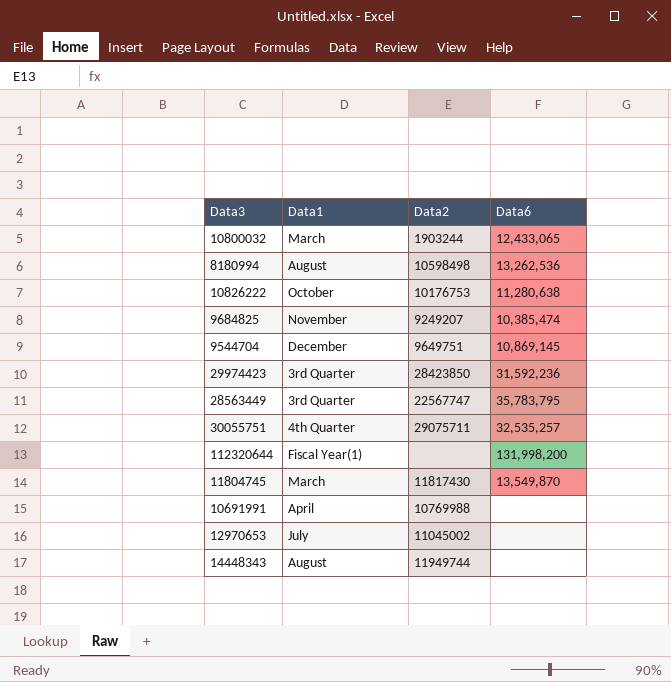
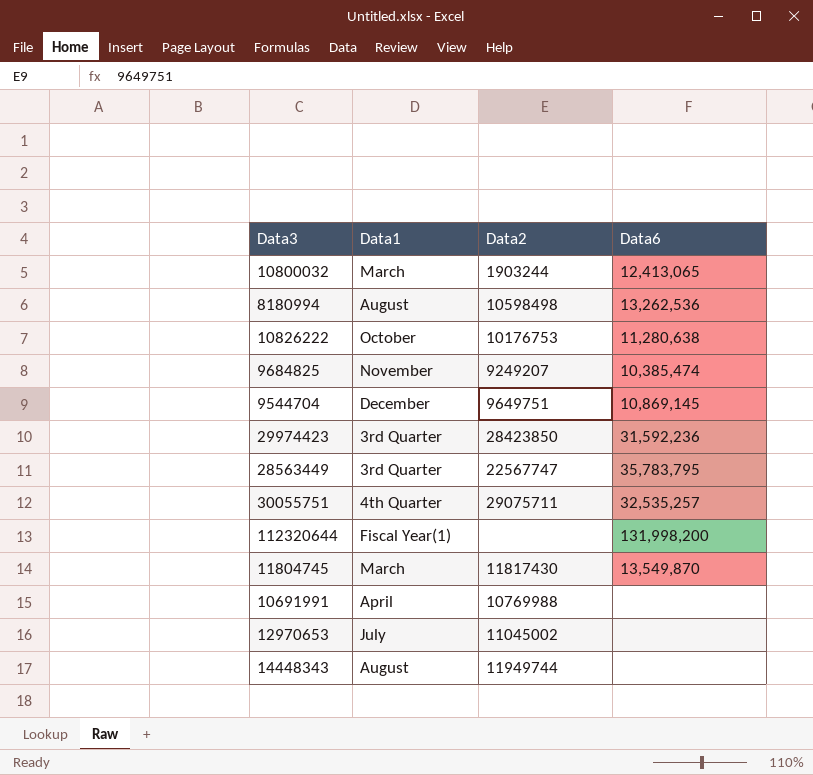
10800032 | Data6: 12,433,065 -> 12,413,065

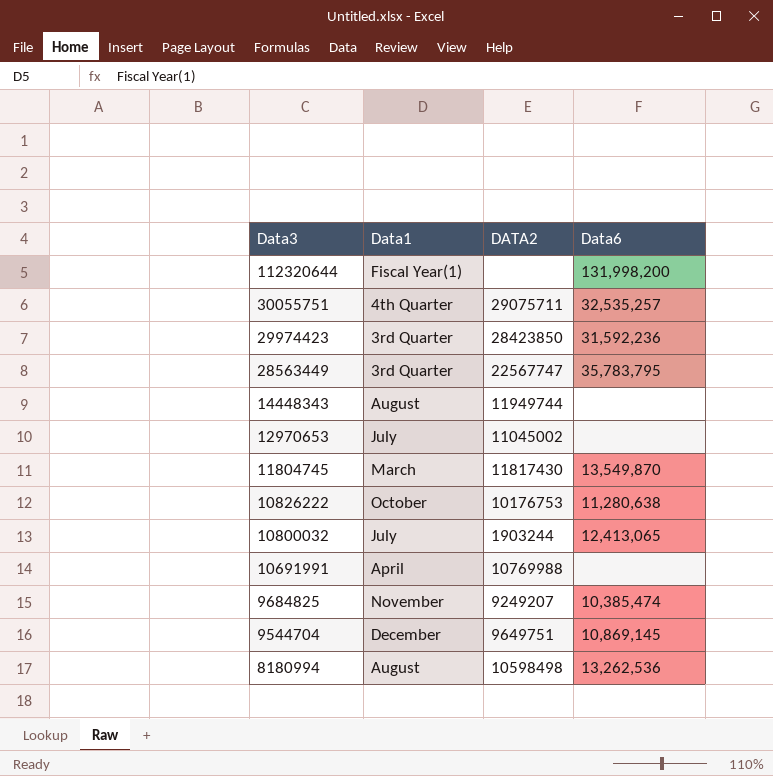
row order: none -> Data3 descending
column name: Data2 -> DATA2
10800032 | Data1: March -> July

